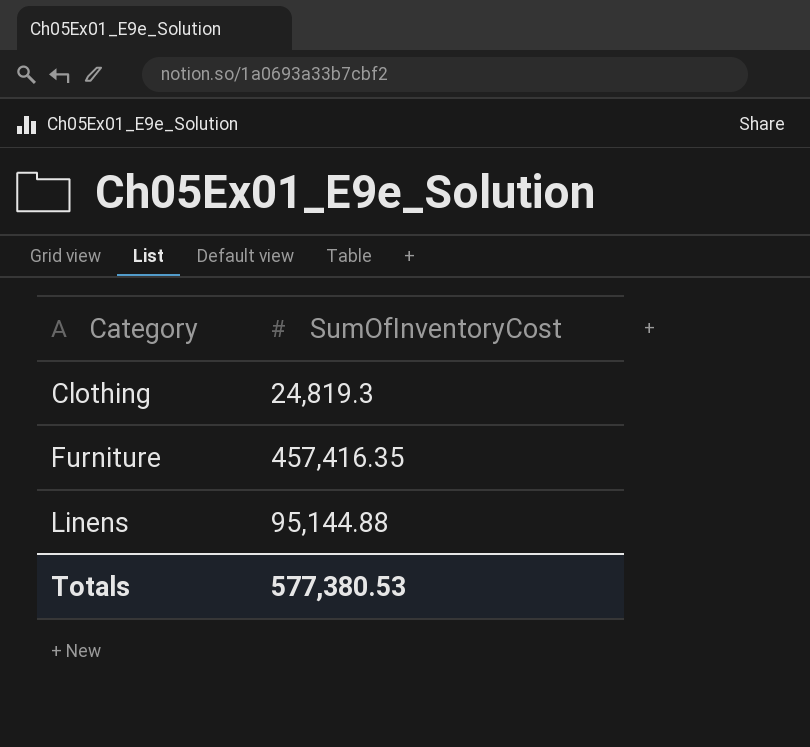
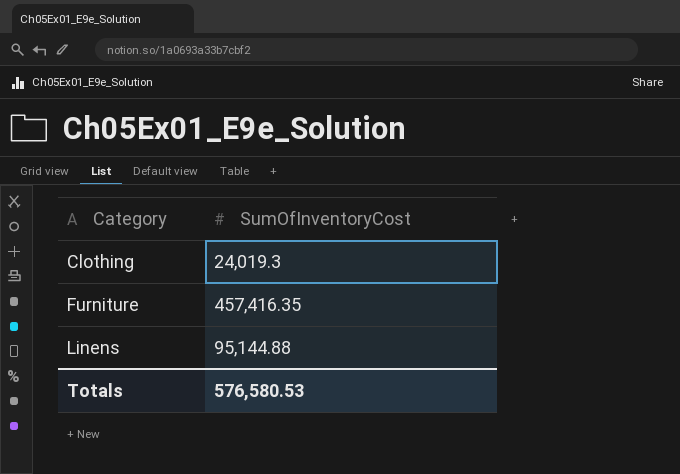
Clothing | SumOfInventoryCost: 24,819.3 -> 24,019.3
Totals | SumOfInventoryCost: 577,380.53 -> 576,580.53

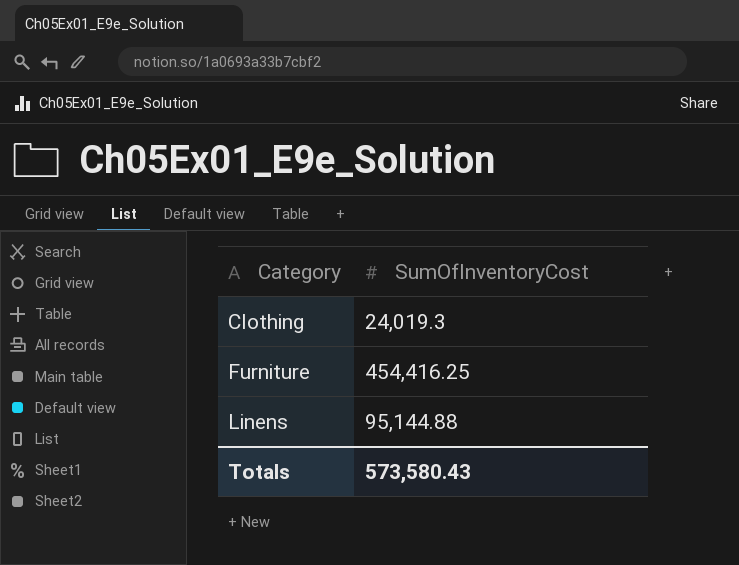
Furniture | SumOfInventoryCost: 457,416.35 -> 454,416.25
Totals | SumOfInventoryCost: 576,580.53 -> 573,580.43

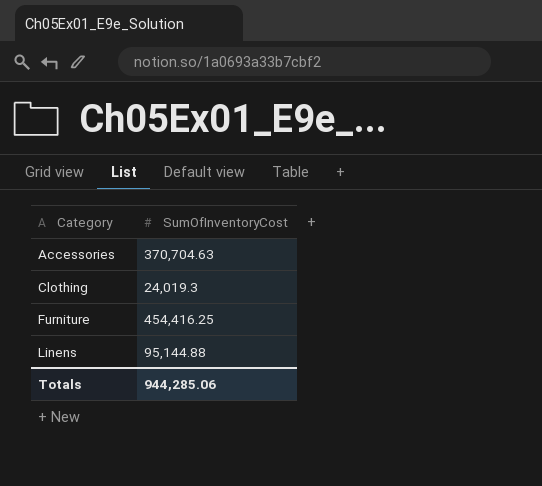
row Accessories: none -> 370,704.63
Totals | SumOfInventoryCost: 573,580.43 -> 944,285.06

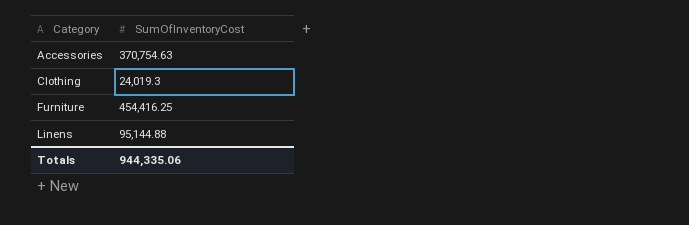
Accessories | SumOfInventoryCost: 370,704.63 -> 370,754.63
Totals | SumOfInventoryCost: 944,285.06 -> 944,335.06

